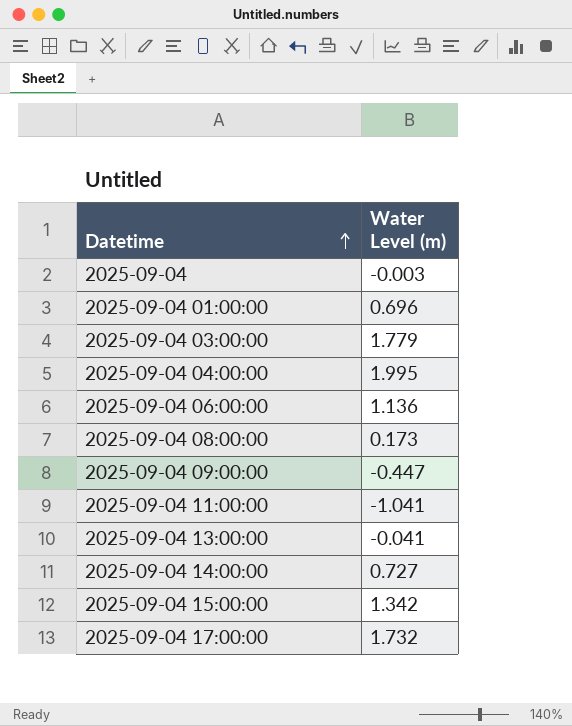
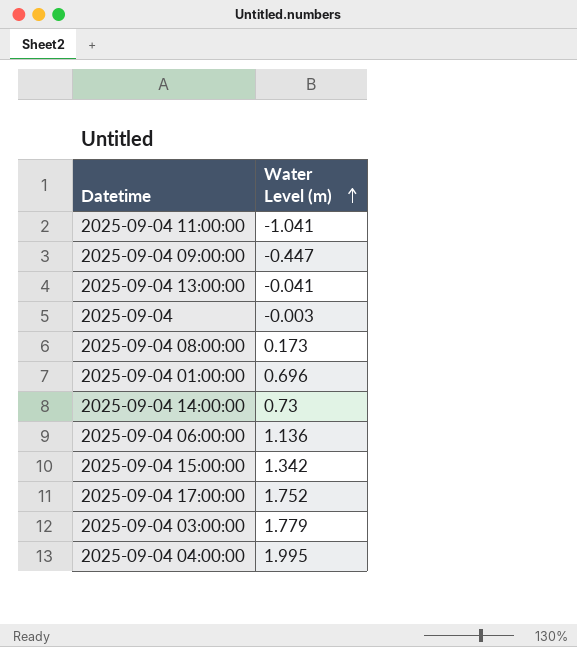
row order: Datetime ascending -> Water Level (m) ascending
2025-09-04 14:00:00 | Water Level (m): 0.727 -> 0.73
2025-09-04 17:00:00 | Water Level (m): 1.732 -> 1.752

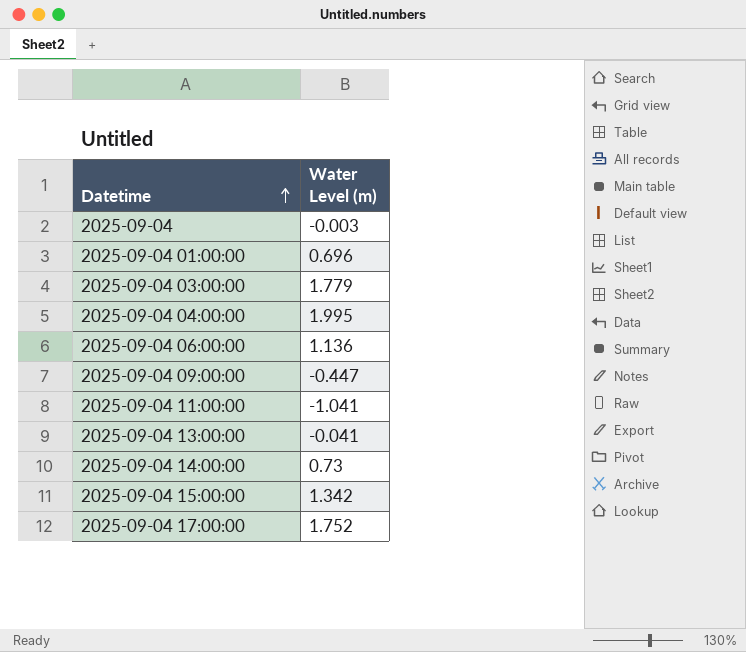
row order: Water Level (m) ascending -> Datetime ascending
row 2025-09-04 08:00:00: 0.173 -> none

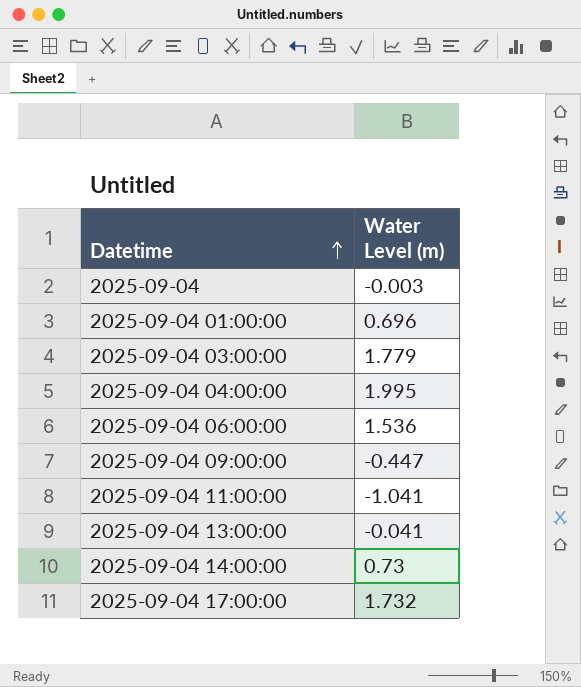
row 2025-09-04 15:00:00: 1.342 -> none
2025-09-04 06:00:00 | Water Level (m): 1.136 -> 1.536
2025-09-04 17:00:00 | Water Level (m): 1.752 -> 1.732

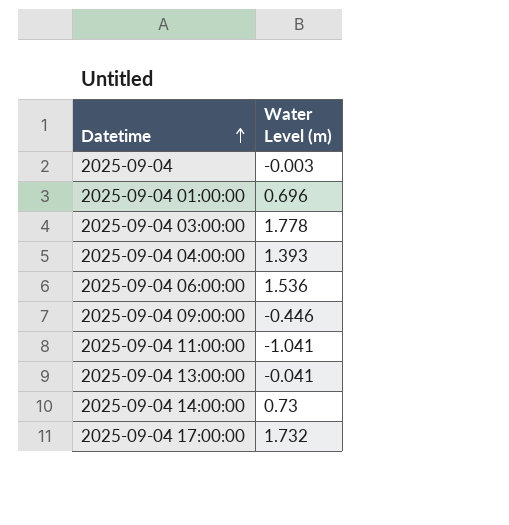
2025-09-04 03:00:00 | Water Level (m): 1.779 -> 1.778
2025-09-04 04:00:00 | Water Level (m): 1.995 -> 1.393
2025-09-04 09:00:00 | Water Level (m): -0.447 -> -0.446

